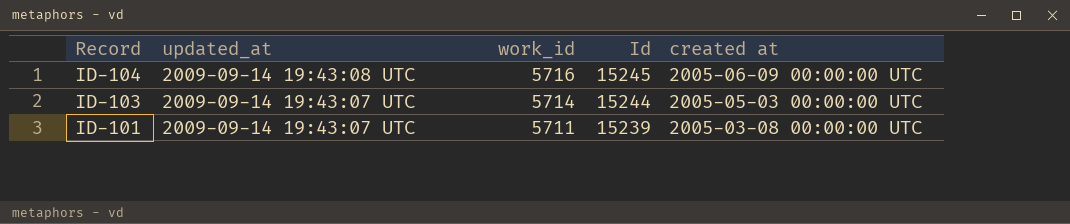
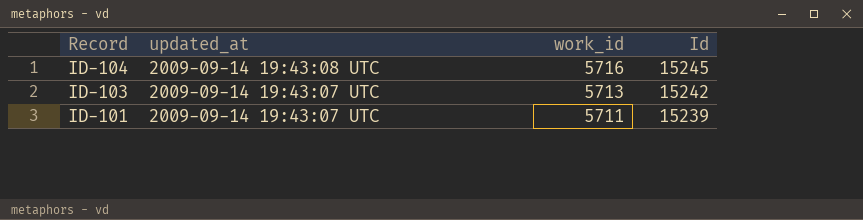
column created at | position: 5 -> none
ID-103 | work_id: 5714 -> 5713
ID-103 | Id: 15244 -> 15242

